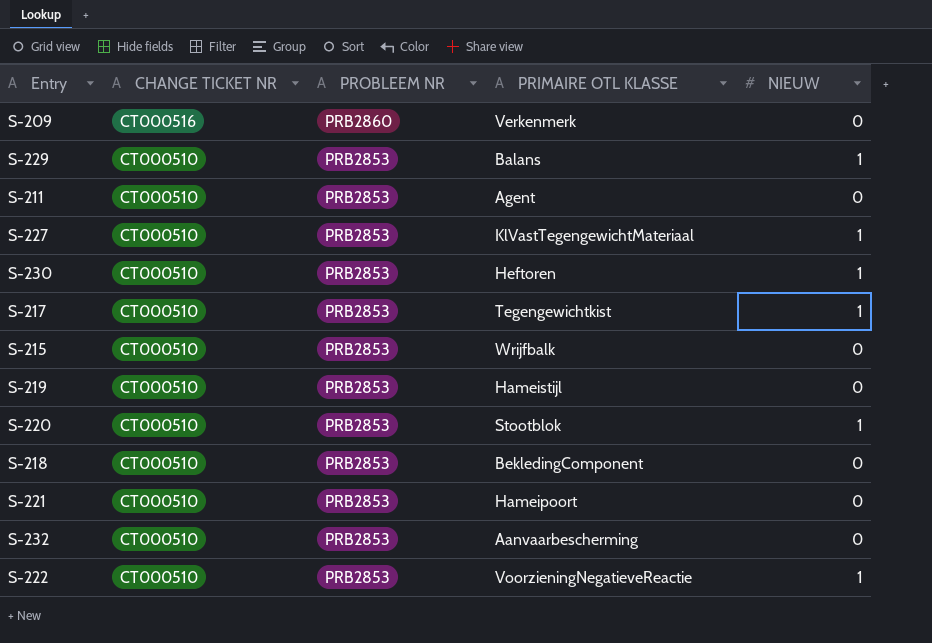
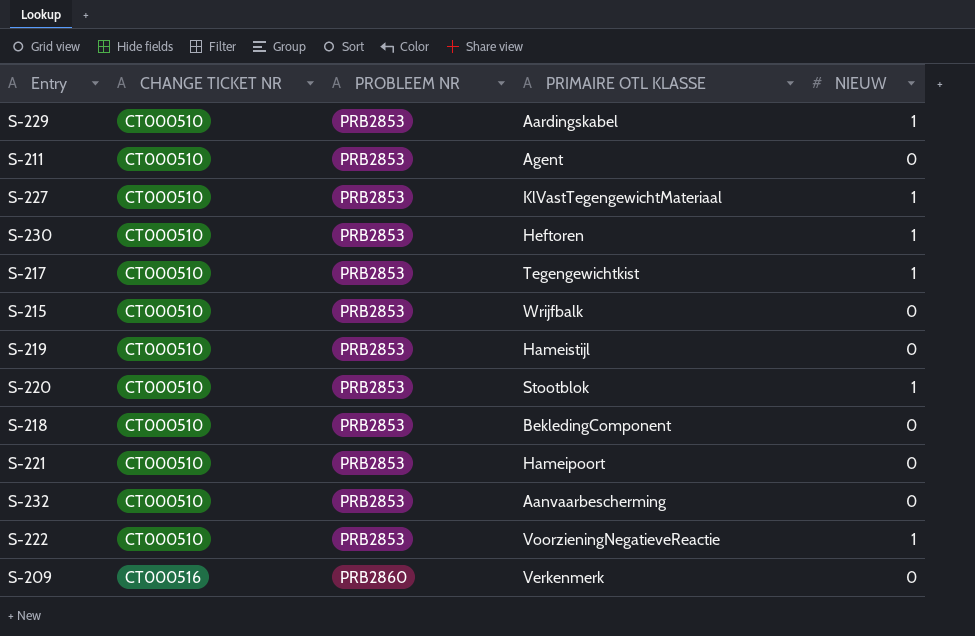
row order: CHANGE TICKET NR descending -> CHANGE TICKET NR ascending
S-229 | PRIMAIRE OTL KLASSE: Balans -> Aardingskabel

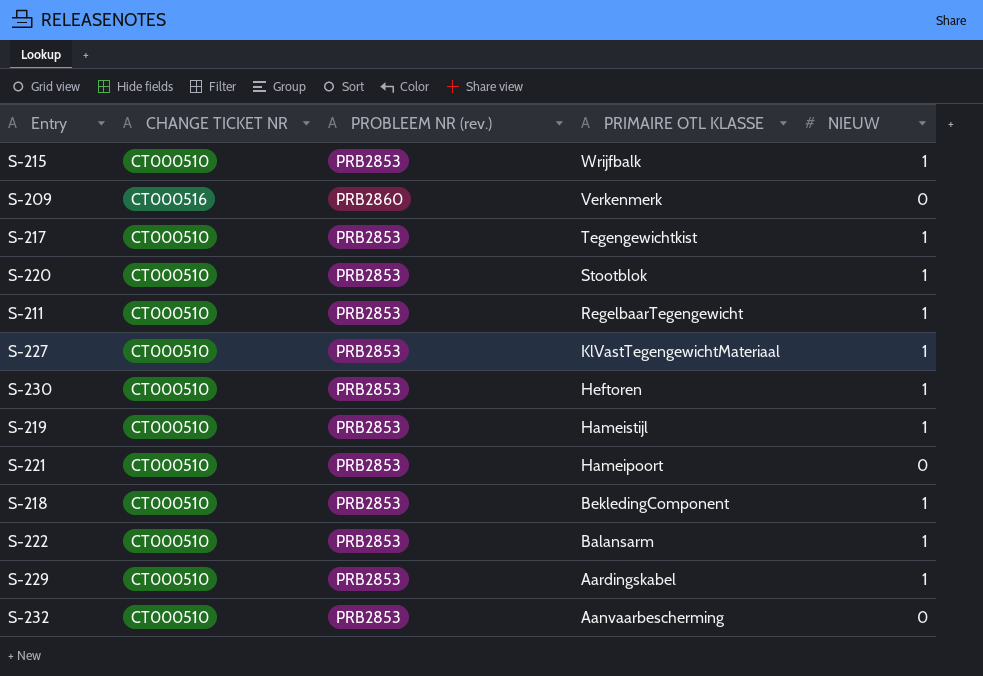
row order: CHANGE TICKET NR ascending -> PRIMAIRE OTL KLASSE descending
column name: PROBLEEM NR -> PROBLEEM NR (rev.)
S-215 | NIEUW: 0 -> 1
S-211 | PRIMAIRE OTL KLASSE: Agent -> RegelbaarTegengewicht
S-211 | NIEUW: 0 -> 1
S-219 | NIEUW: 0 -> 1
S-218 | NIEUW: 0 -> 1
S-222 | PRIMAIRE OTL KLASSE: VoorzieningNegatieveReactie -> Balansarm

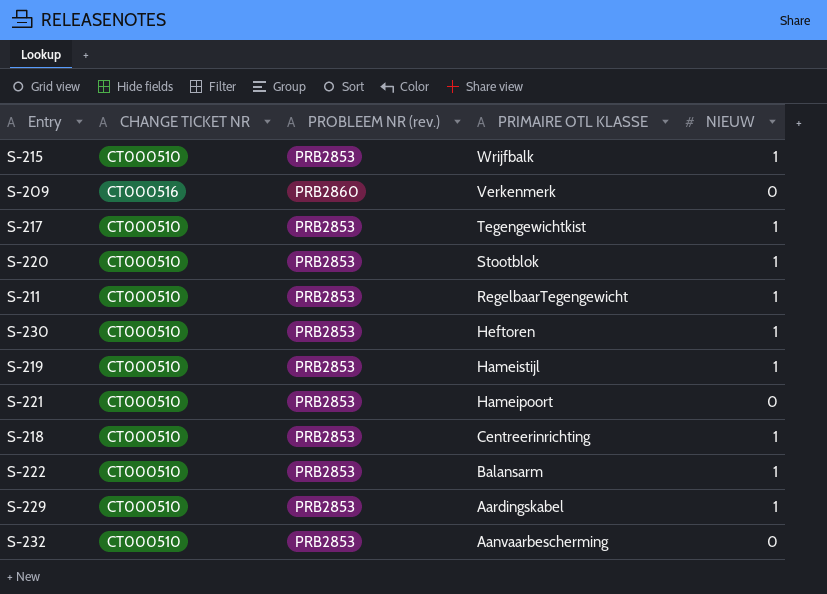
row S-227: CT000510 | PRB2853 | KlVastTegengewichtMateriaal | 1 -> none
S-218 | PRIMAIRE OTL KLASSE: BekledingComponent -> Centreerinrichting

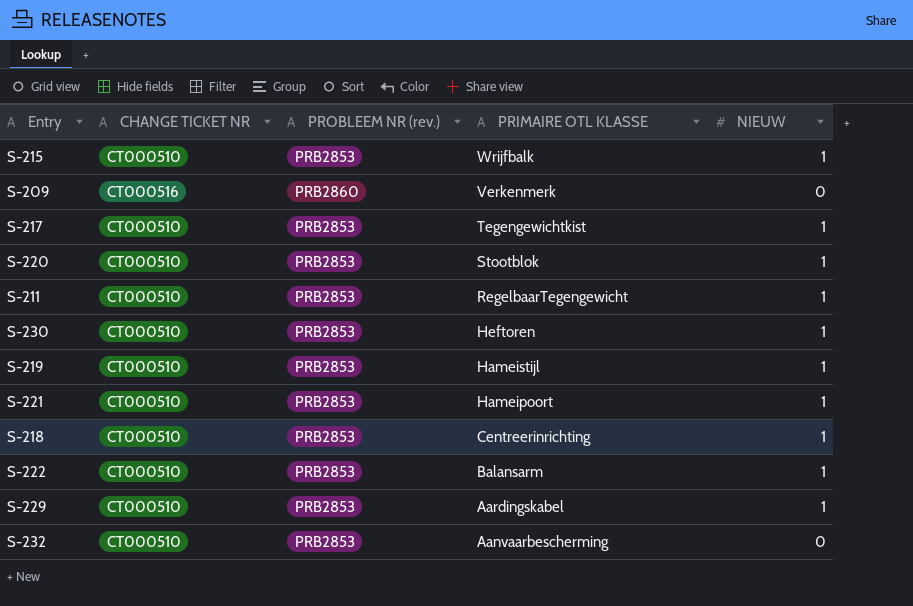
S-221 | NIEUW: 0 -> 1

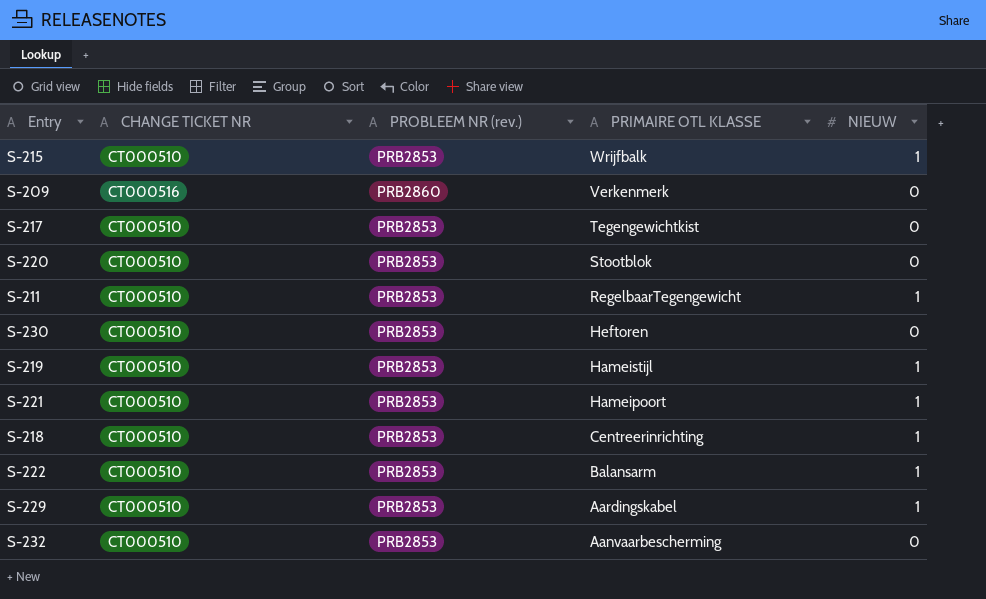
S-217 | NIEUW: 1 -> 0
S-220 | NIEUW: 1 -> 0
S-230 | NIEUW: 1 -> 0

